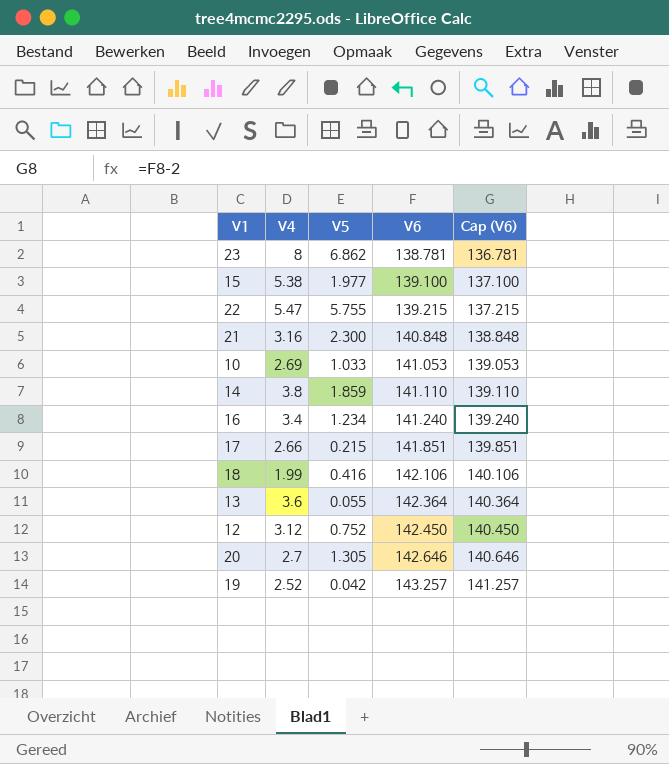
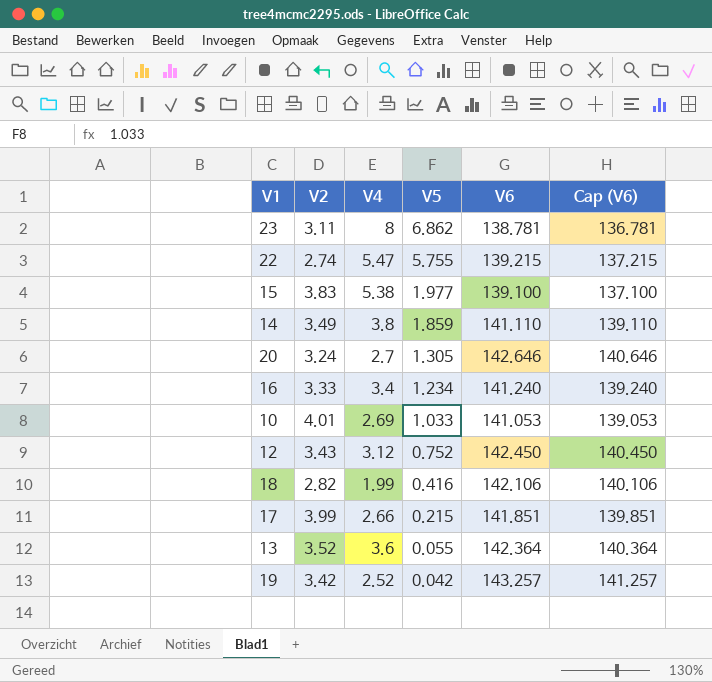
row order: V6 ascending -> V5 descending
column V2 | position: none -> 2
row 21: 3.16 | 2.300 | 140.848 | 138.848 -> none

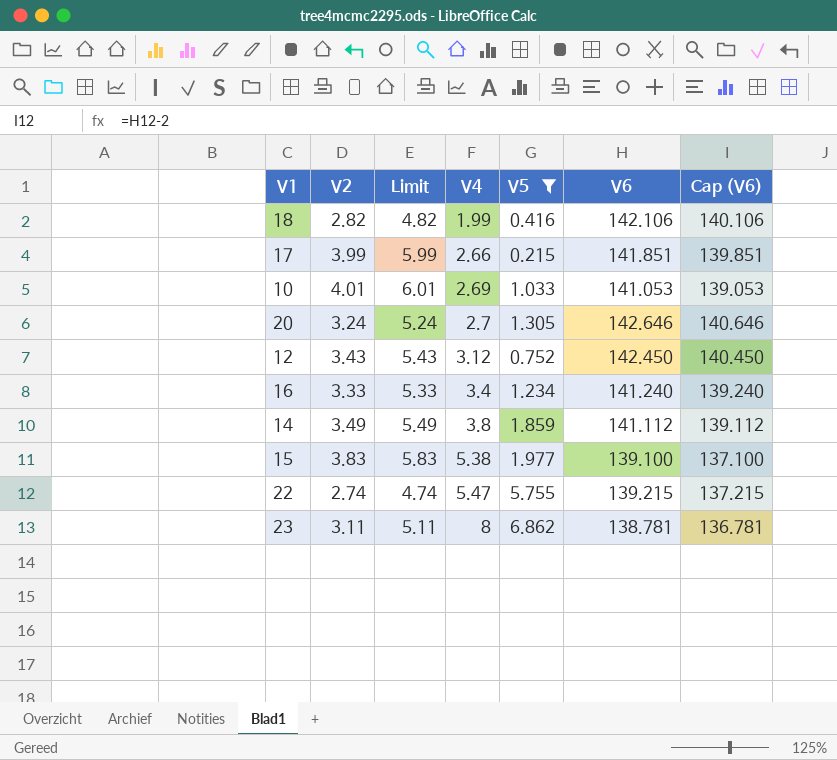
filter: none -> V5 >= 0.215
row order: V5 descending -> V4 ascending
column Limit | formula: none -> [V2] + 2
14 | V6: 141.110 -> 141.112
14 | Cap (V6): 139.110 -> 139.112

